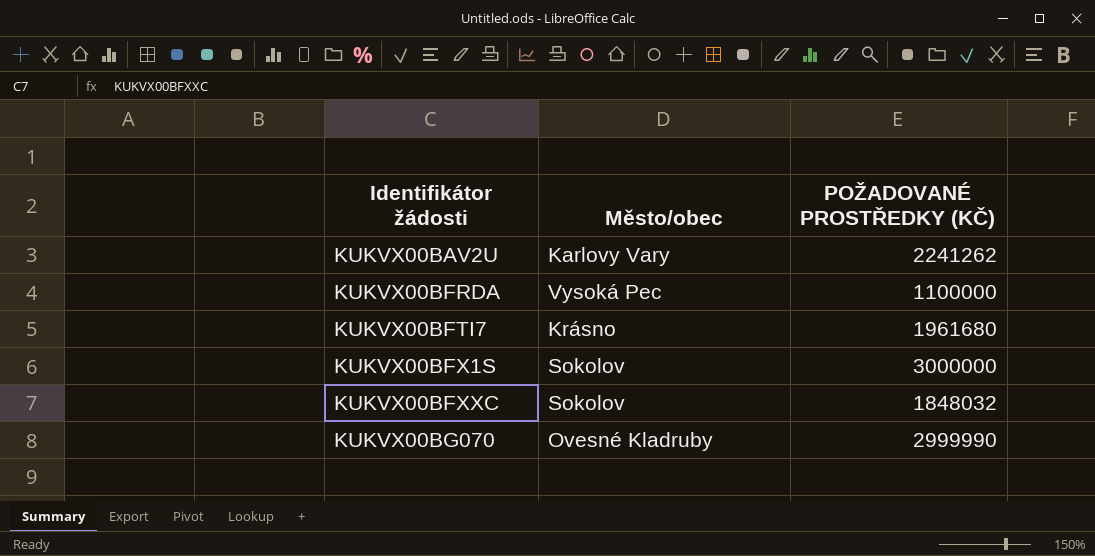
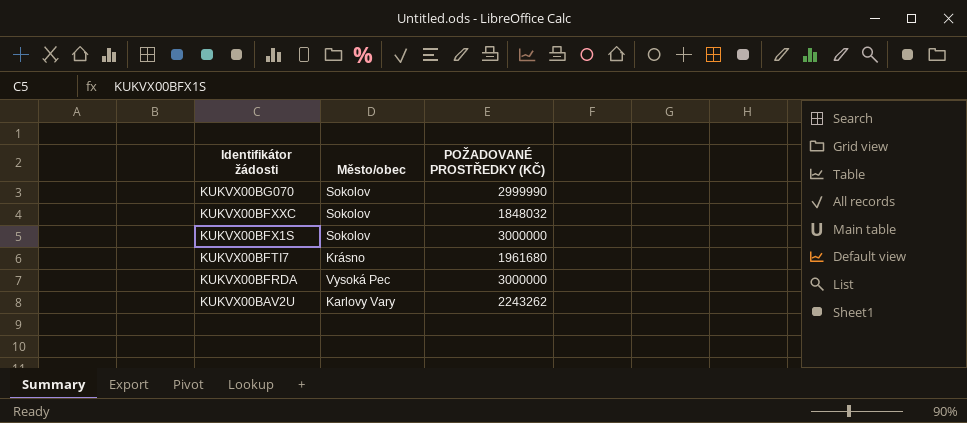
row order: Identifikátor žádosti ascending -> Identifikátor žádosti descending
KUKVX00BG070 | Město/obec: Ovesné Kladruby -> Sokolov
KUKVX00BFRDA | POŽADOVANÉ PROSTŘEDKY (KČ): 1100000 -> 3000000
KUKVX00BAV2U | POŽADOVANÉ PROSTŘEDKY (KČ): 2241262 -> 2243262

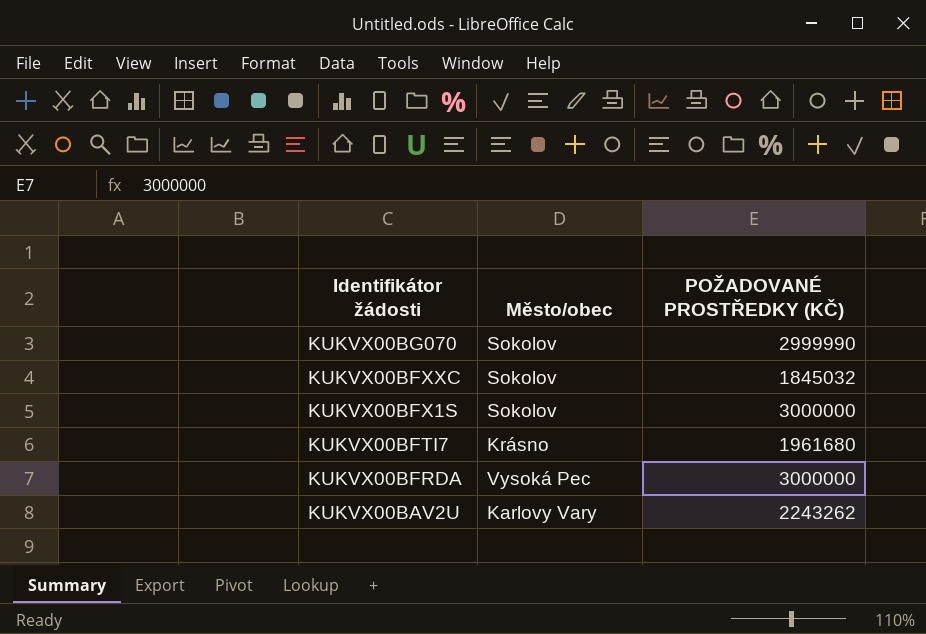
KUKVX00BFXXC | POŽADOVANÉ PROSTŘEDKY (KČ): 1848032 -> 1845032

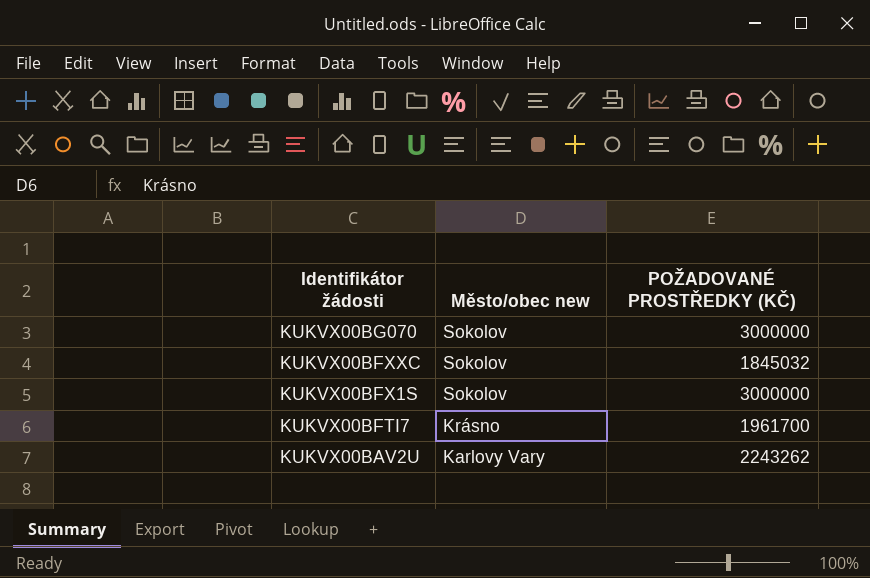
column name: Město/obec -> Město/obec new
row KUKVX00BFRDA: Vysoká Pec | 3000000 -> none
KUKVX00BG070 | POŽADOVANÉ PROSTŘEDKY (KČ): 2999990 -> 3000000
KUKVX00BFTI7 | POŽADOVANÉ PROSTŘEDKY (KČ): 1961680 -> 1961700

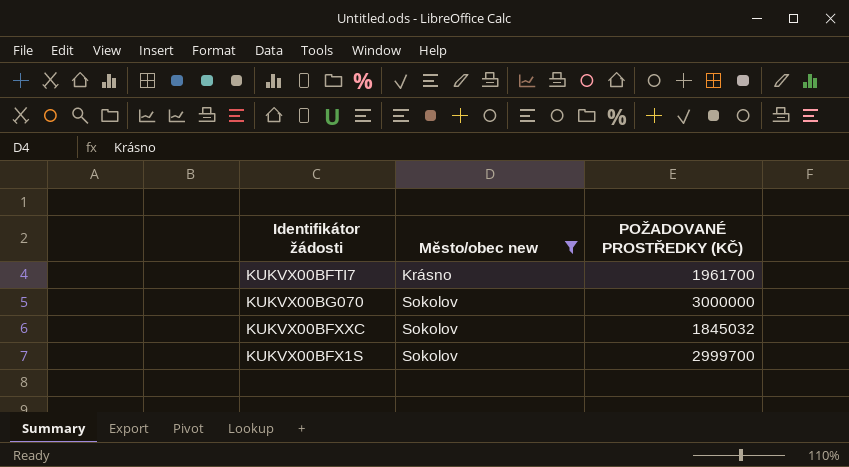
filter: none -> Město/obec new != Karlovy Vary
row order: Identifikátor žádosti descending -> Město/obec new ascending
KUKVX00BFX1S | POŽADOVANÉ PROSTŘEDKY (KČ): 3000000 -> 2999700

